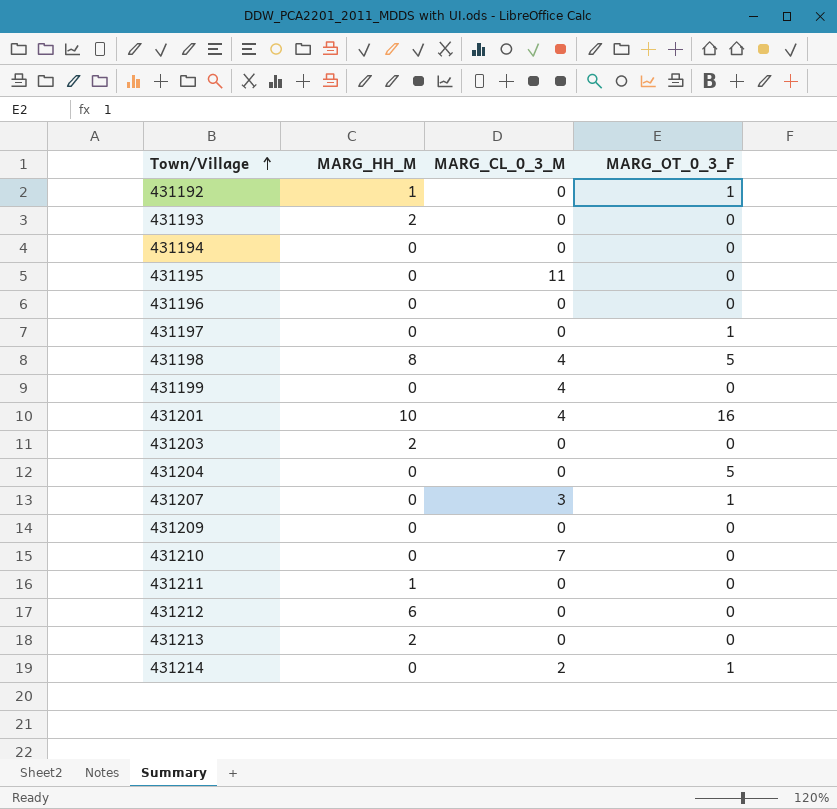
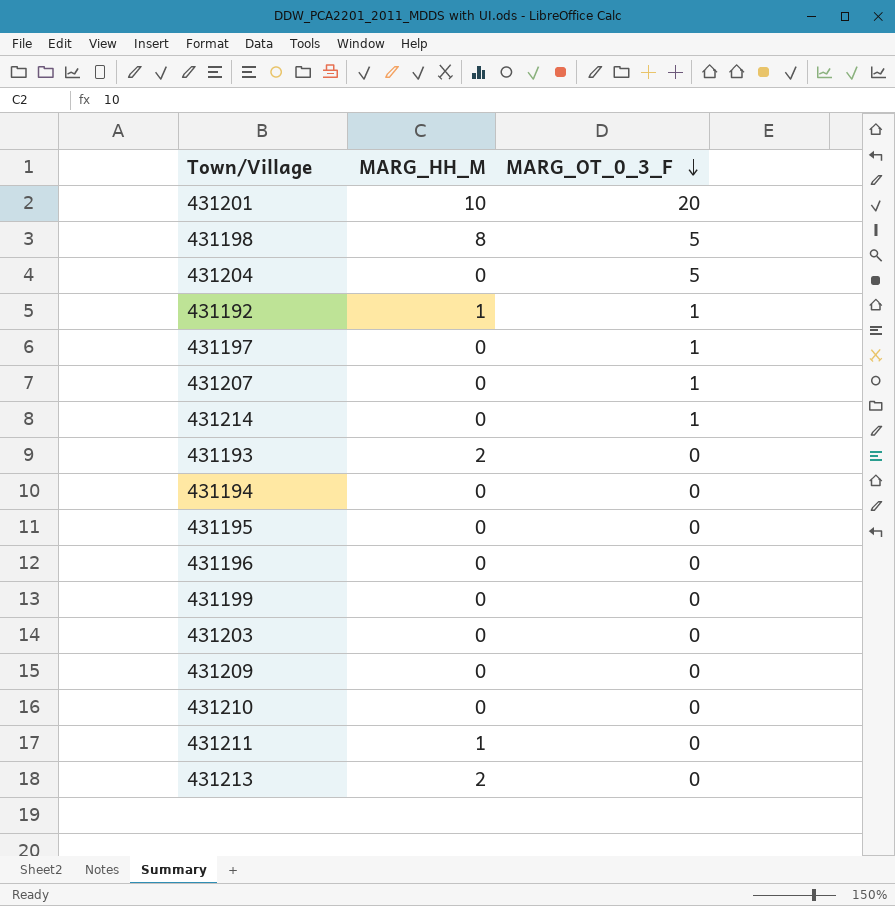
row order: Town/Village ascending -> MARG_OT_0_3_F descending
column MARG_CL_0_3_M | position: 3 -> none
row 431212: 6 | 0 | 0 -> none
431201 | MARG_OT_0_3_F: 16 -> 20
431203 | MARG_HH_M: 2 -> 0

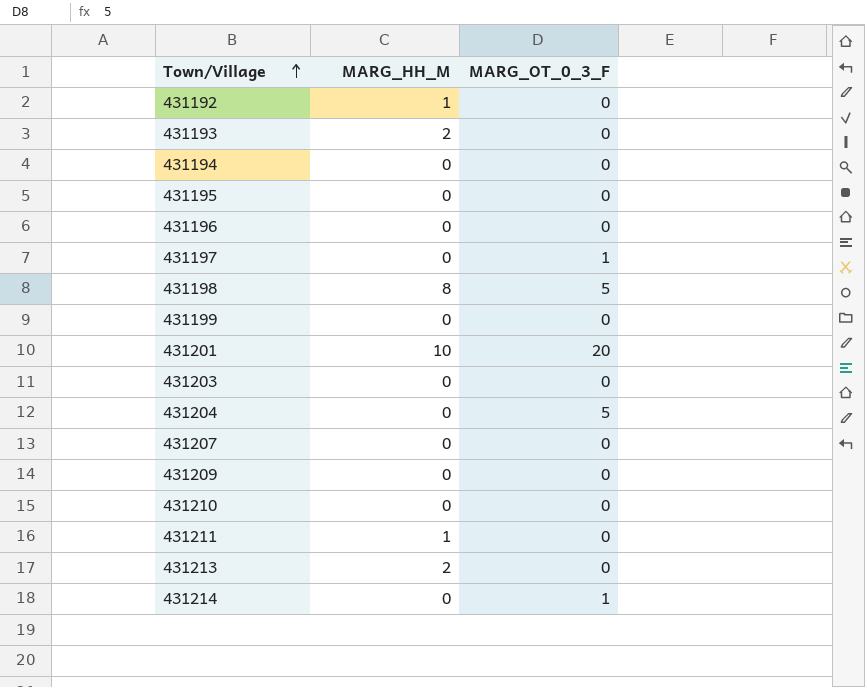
row order: MARG_OT_0_3_F descending -> Town/Village ascending
431192 | MARG_OT_0_3_F: 1 -> 0
431207 | MARG_OT_0_3_F: 1 -> 0

